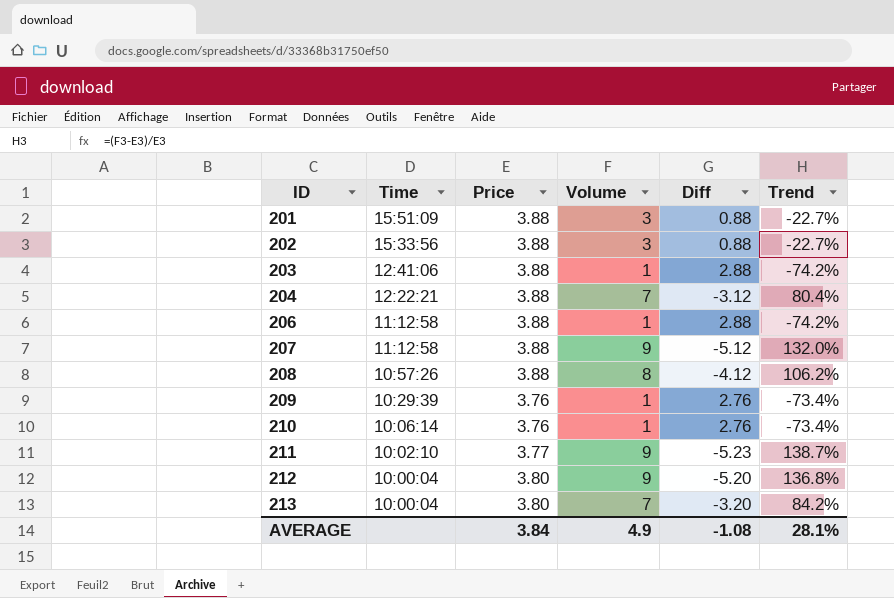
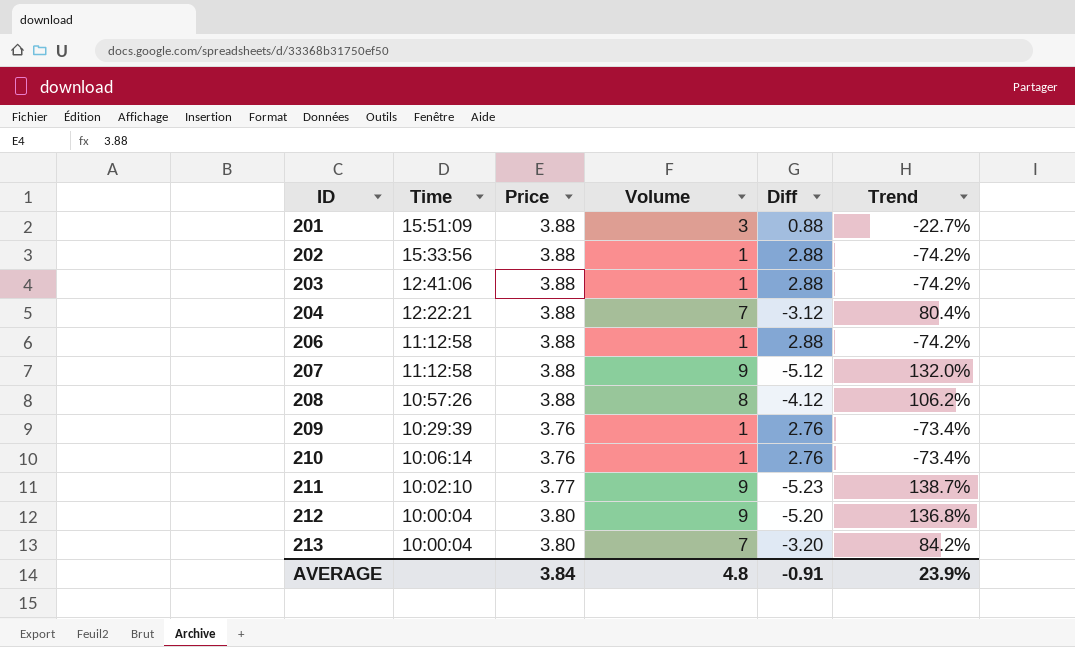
202 | Volume: 3 -> 1
202 | Diff: 0.88 -> 2.88
202 | Trend: -22.7% -> -74.2%
AVERAGE | Volume: 4.9 -> 4.8
AVERAGE | Diff: -1.08 -> -0.91
AVERAGE | Trend: 28.1% -> 23.9%

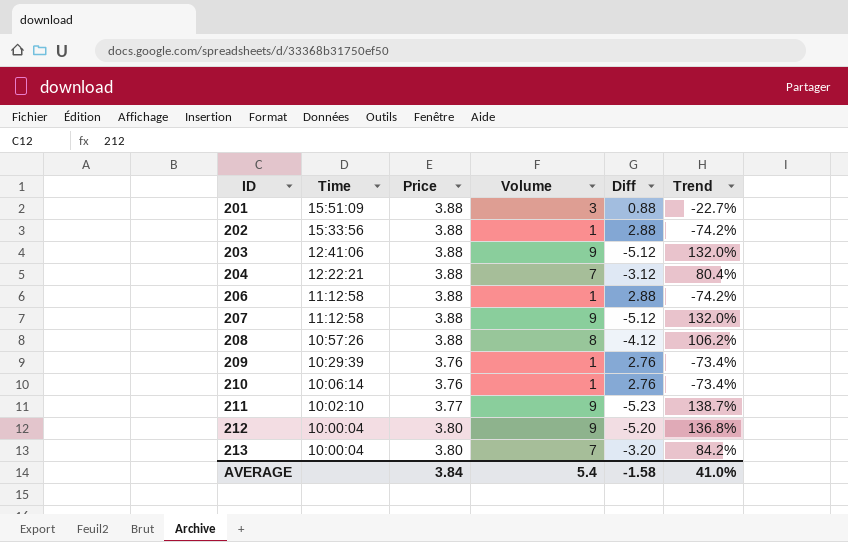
203 | Volume: 1 -> 9
203 | Diff: 2.88 -> -5.12
203 | Trend: -74.2% -> 132.0%
AVERAGE | Volume: 4.8 -> 5.4
AVERAGE | Diff: -0.91 -> -1.58
AVERAGE | Trend: 23.9% -> 41.0%

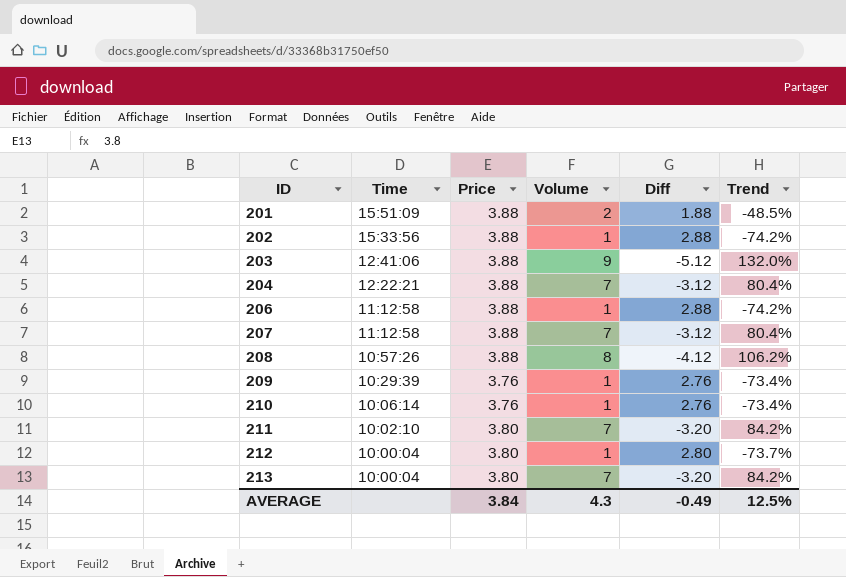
201 | Volume: 3 -> 2
201 | Diff: 0.88 -> 1.88
201 | Trend: -22.7% -> -48.5%
207 | Volume: 9 -> 7
207 | Diff: -5.12 -> -3.12
207 | Trend: 132.0% -> 80.4%
211 | Price: 3.77 -> 3.80
211 | Volume: 9 -> 7
211 | Diff: -5.23 -> -3.20
211 | Trend: 138.7% -> 84.2%
212 | Volume: 9 -> 1
212 | Diff: -5.20 -> 2.80
212 | Trend: 136.8% -> -73.7%
AVERAGE | Volume: 5.4 -> 4.3
AVERAGE | Diff: -1.58 -> -0.49
AVERAGE | Trend: 41.0% -> 12.5%

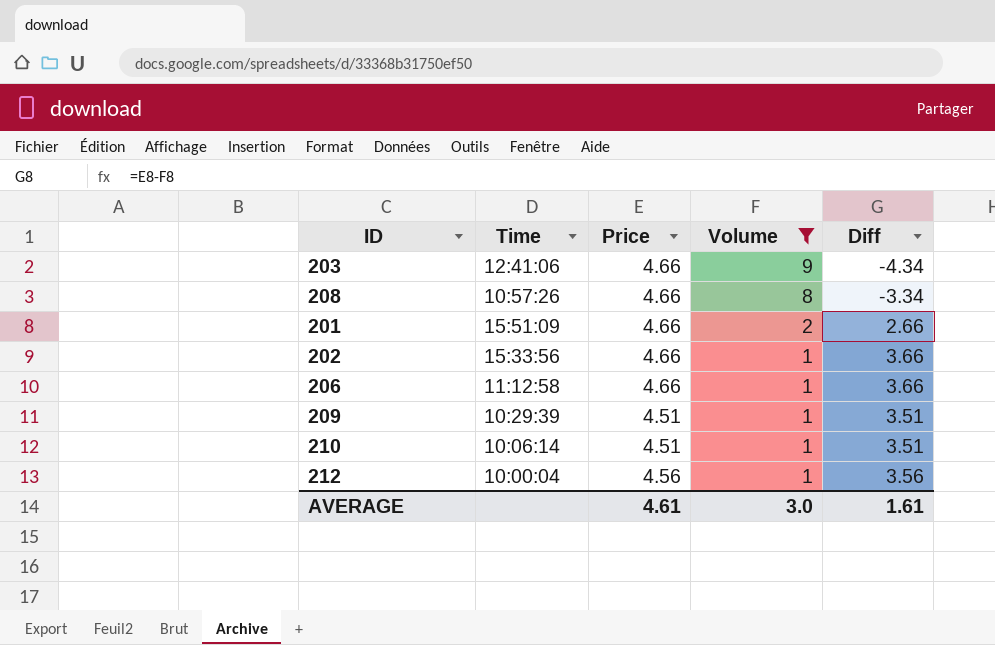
filter: none -> Volume != 7
row order: ID ascending -> Volume descending
column Trend | formula: ([Volume] - [Price]) / [Price] -> none
203 | Price: 3.88 -> 4.66
203 | Diff: -5.12 -> -4.34
208 | Price: 3.88 -> 4.66
208 | Diff: -4.12 -> -3.34
201 | Price: 3.88 -> 4.66
201 | Diff: 1.88 -> 2.66
202 | Price: 3.88 -> 4.66
202 | Diff: 2.88 -> 3.66
206 | Price: 3.88 -> 4.66
206 | Diff: 2.88 -> 3.66
209 | Price: 3.76 -> 4.51
209 | Diff: 2.76 -> 3.51
210 | Price: 3.76 -> 4.51
210 | Diff: 2.76 -> 3.51
212 | Price: 3.80 -> 4.56
212 | Diff: 2.80 -> 3.56
AVERAGE | Price: 3.84 -> 4.61
AVERAGE | Volume: 4.3 -> 3.0
AVERAGE | Diff: -0.49 -> 1.61

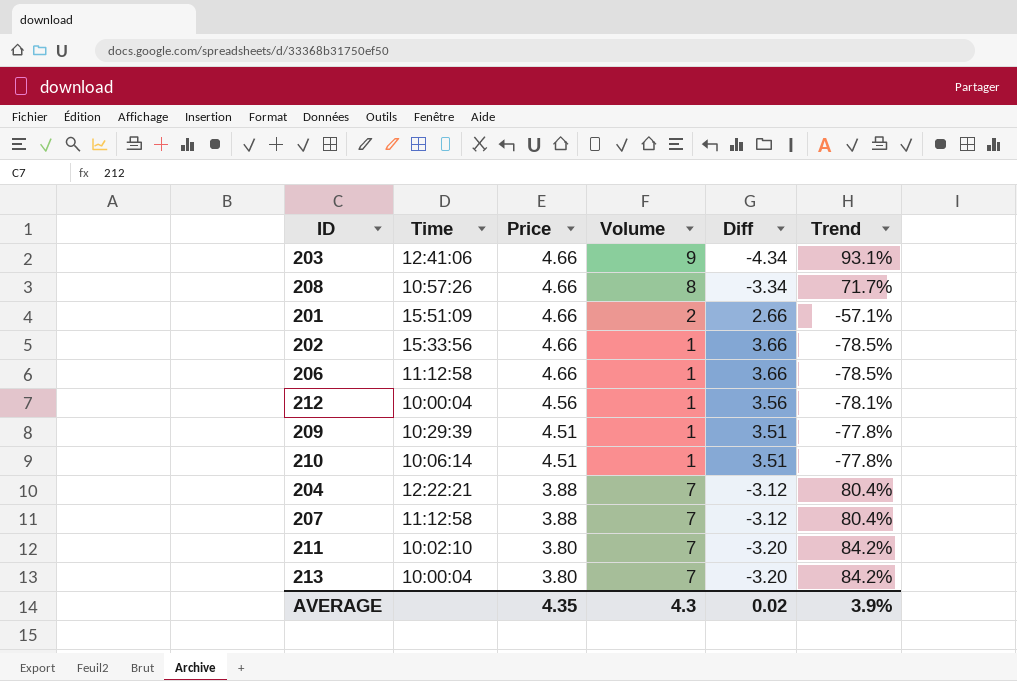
filter: Volume != 7 -> none
row order: Volume descending -> Price descending
column Trend | formula: none -> ([Volume] - [Price]) / [Price]
AVERAGE | Price: 4.61 -> 4.35
AVERAGE | Volume: 3.0 -> 4.3
AVERAGE | Diff: 1.61 -> 0.02

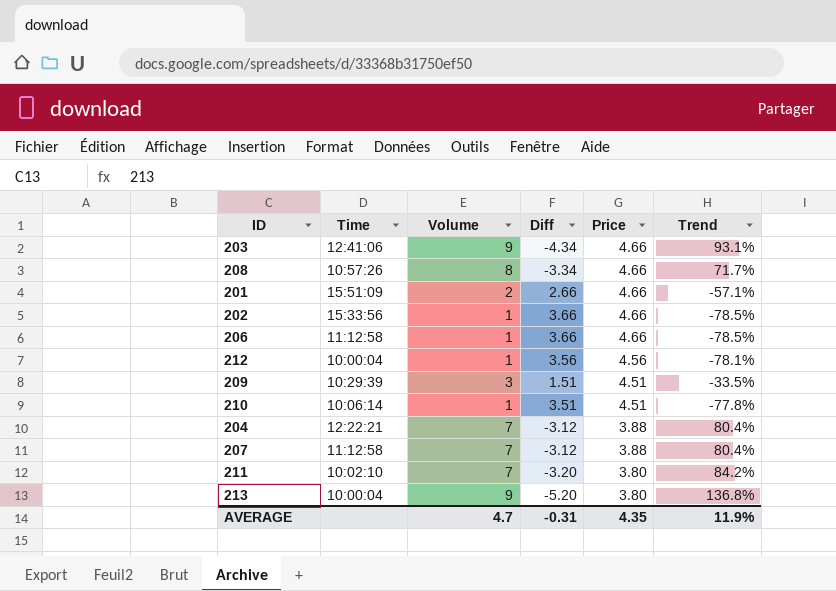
column Price | position: 3 -> 5
209 | Volume: 1 -> 3
209 | Diff: 3.51 -> 1.51
209 | Trend: -77.8% -> -33.5%
213 | Volume: 7 -> 9
213 | Diff: -3.20 -> -5.20
213 | Trend: 84.2% -> 136.8%
AVERAGE | Volume: 4.3 -> 4.7
AVERAGE | Diff: 0.02 -> -0.31
AVERAGE | Trend: 3.9% -> 11.9%

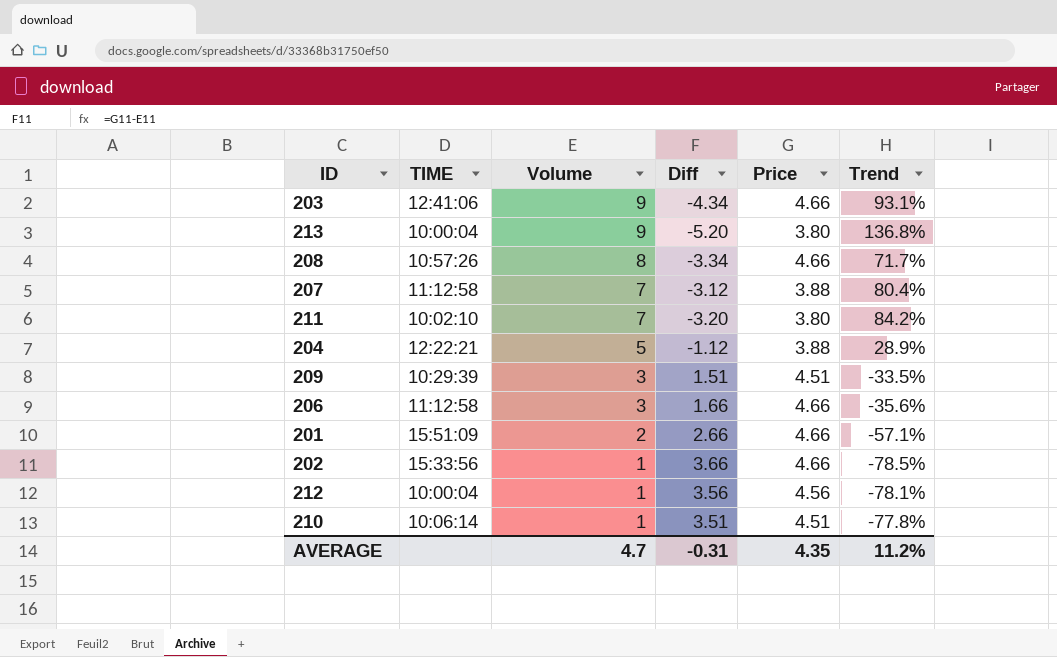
row order: Price descending -> Volume descending
column name: Time -> TIME
204 | Volume: 7 -> 5
204 | Diff: -3.12 -> -1.12
204 | Trend: 80.4% -> 28.9%
206 | Volume: 1 -> 3
206 | Diff: 3.66 -> 1.66
206 | Trend: -78.5% -> -35.6%
AVERAGE | Trend: 11.9% -> 11.2%

